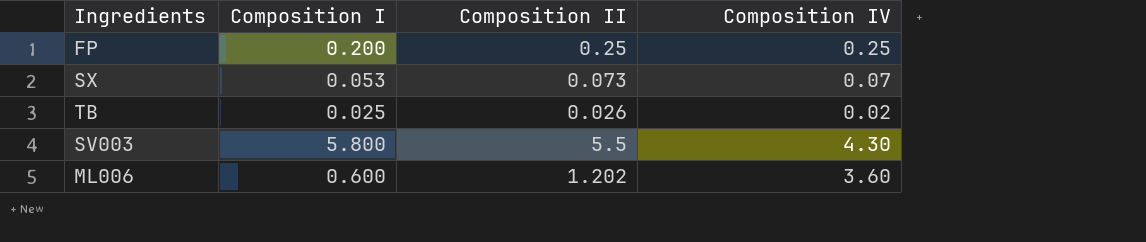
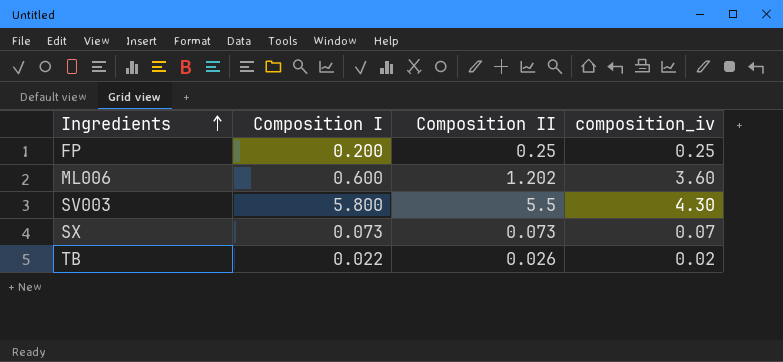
row order: none -> Ingredients ascending
column name: Composition IV -> composition_iv
SX | Composition I: 0.053 -> 0.073
TB | Composition I: 0.025 -> 0.022

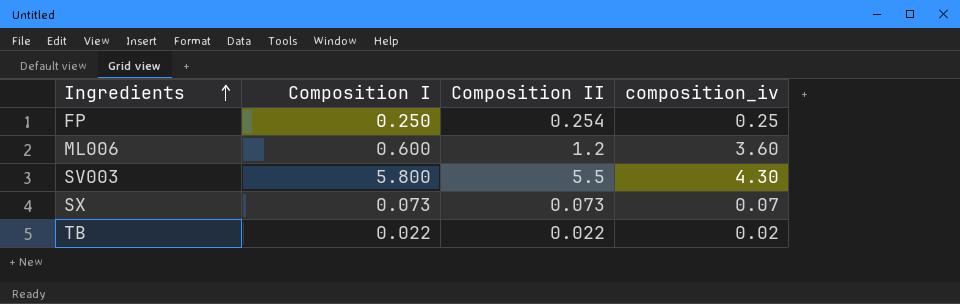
FP | Composition I: 0.200 -> 0.250
FP | Composition II: 0.25 -> 0.254
ML006 | Composition II: 1.202 -> 1.2
TB | Composition II: 0.026 -> 0.022

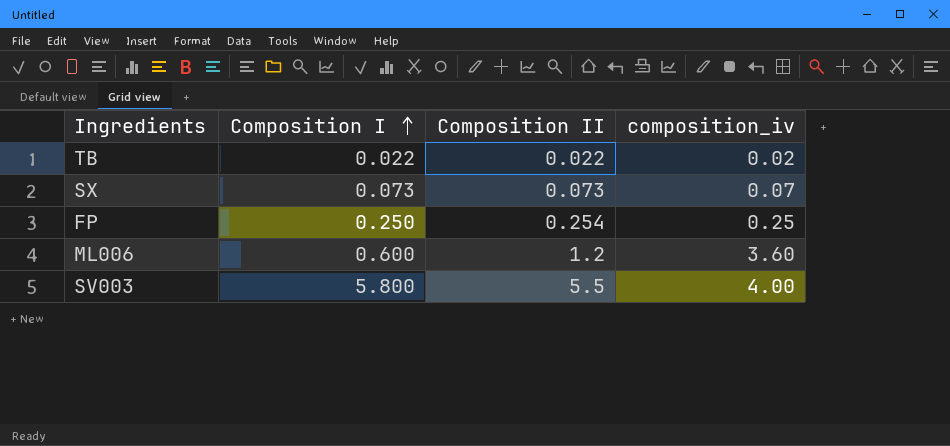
row order: Ingredients ascending -> Composition I ascending
SV003 | composition_iv: 4.30 -> 4.00

